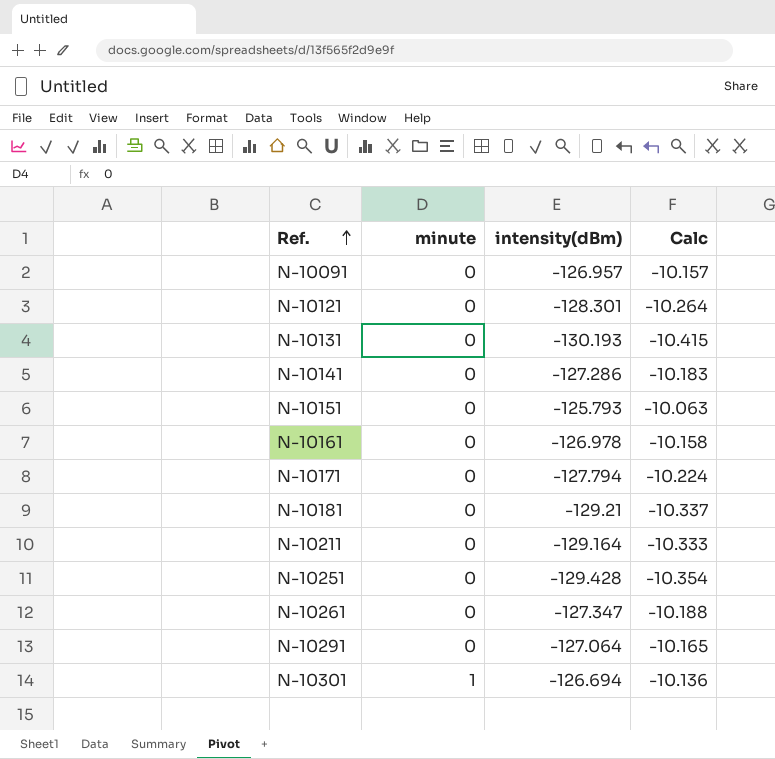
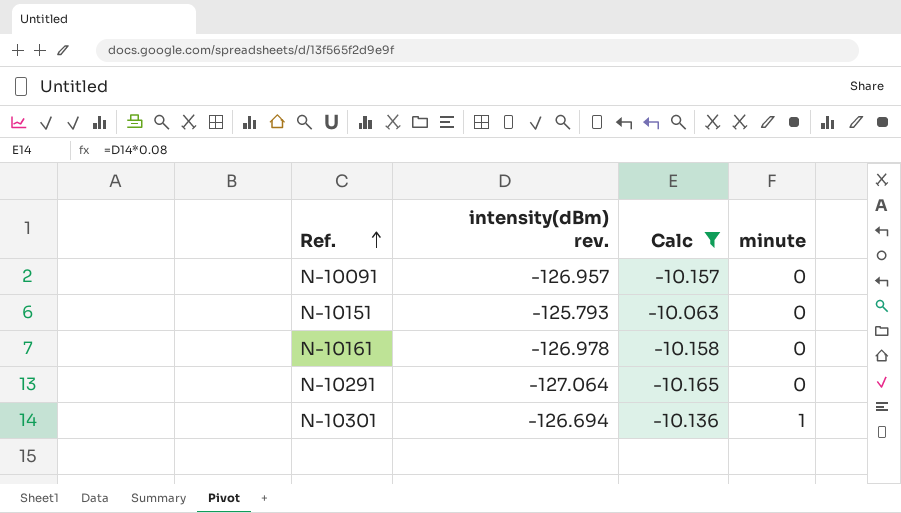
filter: none -> Calc >= -10.165
column name: intensity(dBm) -> intensity(dBm) rev.
column minute | position: 2 -> 4

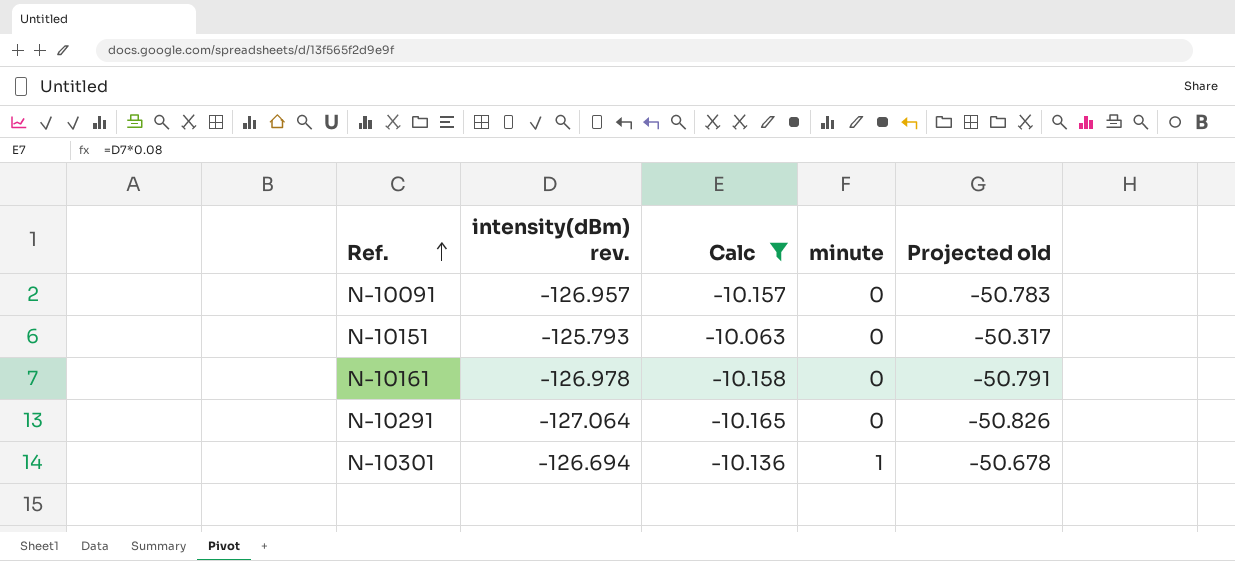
column Projected old | formula: none -> [intensity(dBm) rev.] * 0.4

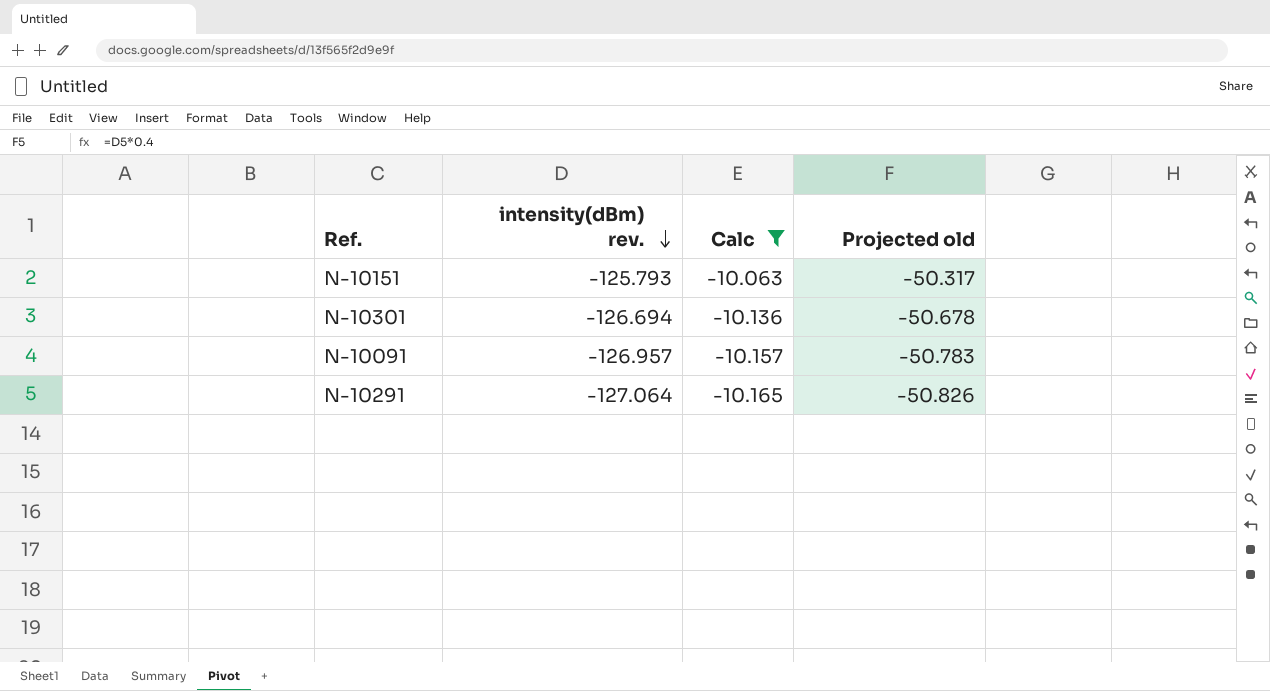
row order: Ref. ascending -> intensity(dBm) rev. descending
column minute | position: 4 -> none
row N-10161: -126.978 | -10.158 | 0 | -50.791 -> none

